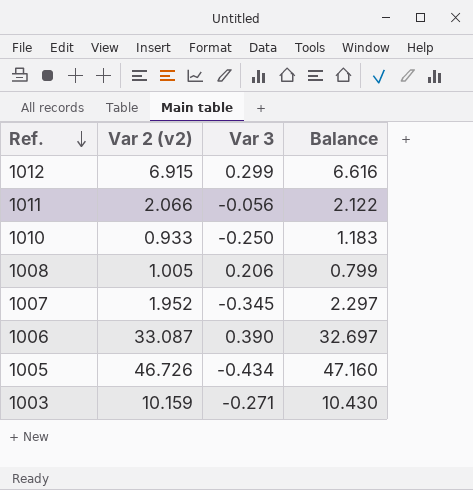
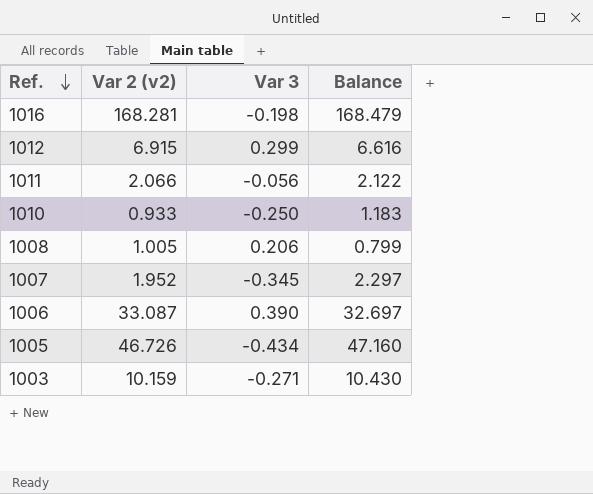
row 1016: none -> 168.281 | -0.198 | 168.479

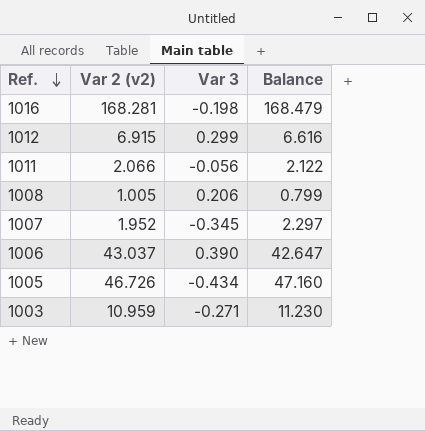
row 1010: 0.933 | -0.250 | 1.183 -> none
1006 | Var 2 (v2): 33.087 -> 43.037
1006 | Balance: 32.697 -> 42.647
1003 | Var 2 (v2): 10.159 -> 10.959
1003 | Balance: 10.430 -> 11.230

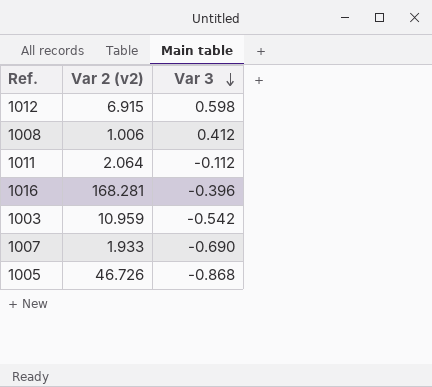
row order: Ref. descending -> Var 3 descending
column Balance | formula: [Var 2 (v2)] - [Var 3] -> none
row 1006: 43.037 | 0.390 | 42.647 -> none
1012 | Var 3: 0.299 -> 0.598
1008 | Var 2 (v2): 1.005 -> 1.006
1008 | Var 3: 0.206 -> 0.412
1011 | Var 2 (v2): 2.066 -> 2.064
1011 | Var 3: -0.056 -> -0.112
1016 | Var 3: -0.198 -> -0.396
1003 | Var 3: -0.271 -> -0.542
1007 | Var 2 (v2): 1.952 -> 1.933
1007 | Var 3: -0.345 -> -0.690
1005 | Var 3: -0.434 -> -0.868

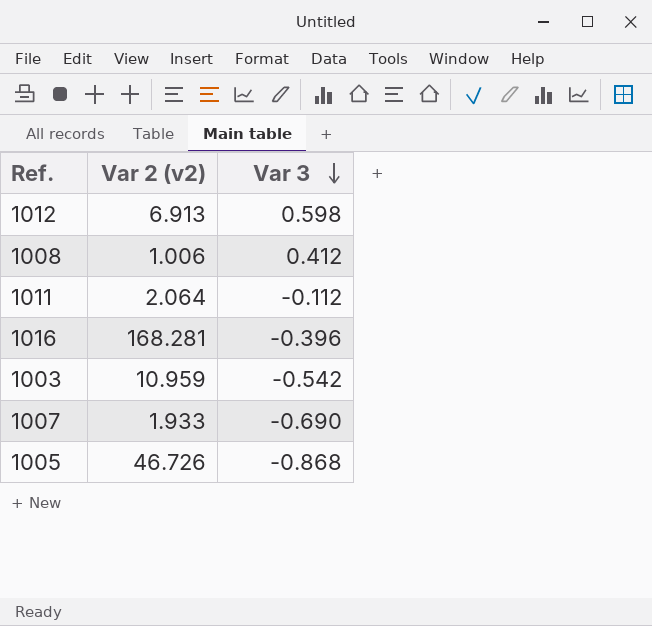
1012 | Var 2 (v2): 6.915 -> 6.913

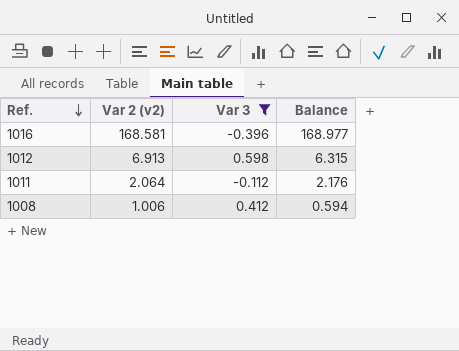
filter: none -> Var 3 >= -0.396
row order: Var 3 descending -> Ref. descending
column Balance | formula: none -> [Var 2 (v2)] - [Var 3]
1016 | Var 2 (v2): 168.281 -> 168.581

